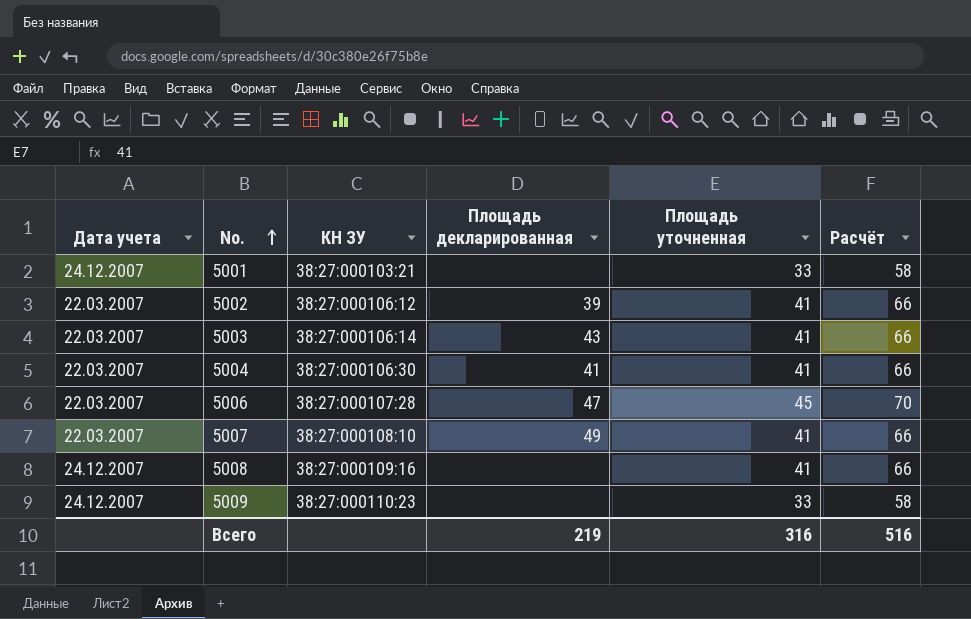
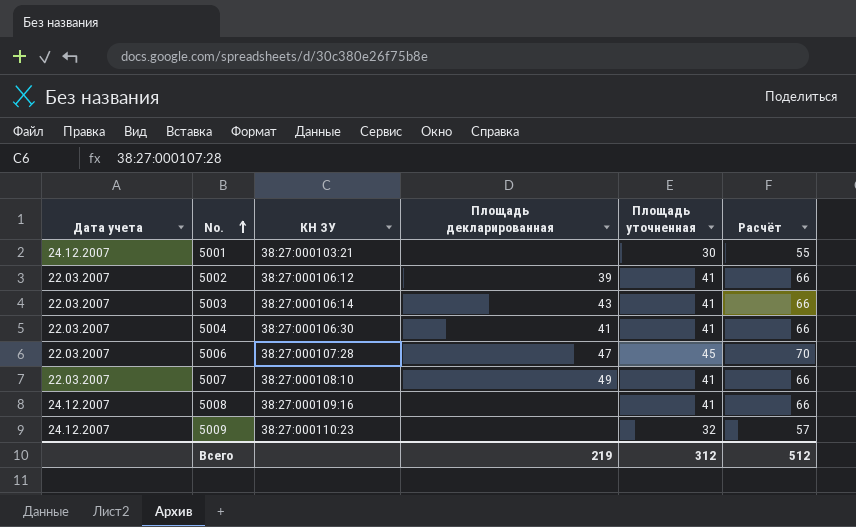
5001 | Площадь уточненная: 33 -> 30
5001 | Расчёт: 58 -> 55
5009 | Площадь уточненная: 33 -> 32
5009 | Расчёт: 58 -> 57
Всего | Площадь уточненная: 316 -> 312
Всего | Расчёт: 516 -> 512

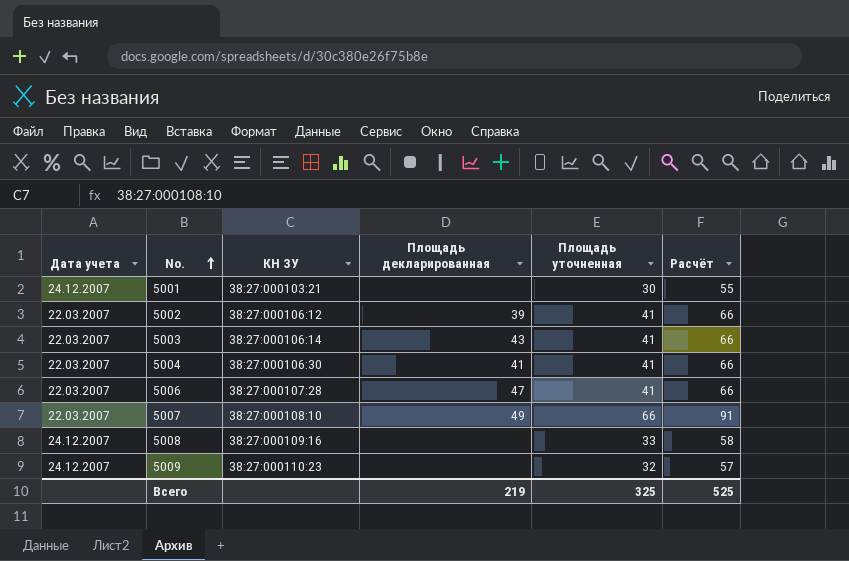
5006 | Площадь уточненная: 45 -> 41
5006 | Расчёт: 70 -> 66
5007 | Площадь уточненная: 41 -> 66
5007 | Расчёт: 66 -> 91
5008 | Площадь уточненная: 41 -> 33
5008 | Расчёт: 66 -> 58
Всего | Площадь уточненная: 312 -> 325
Всего | Расчёт: 512 -> 525

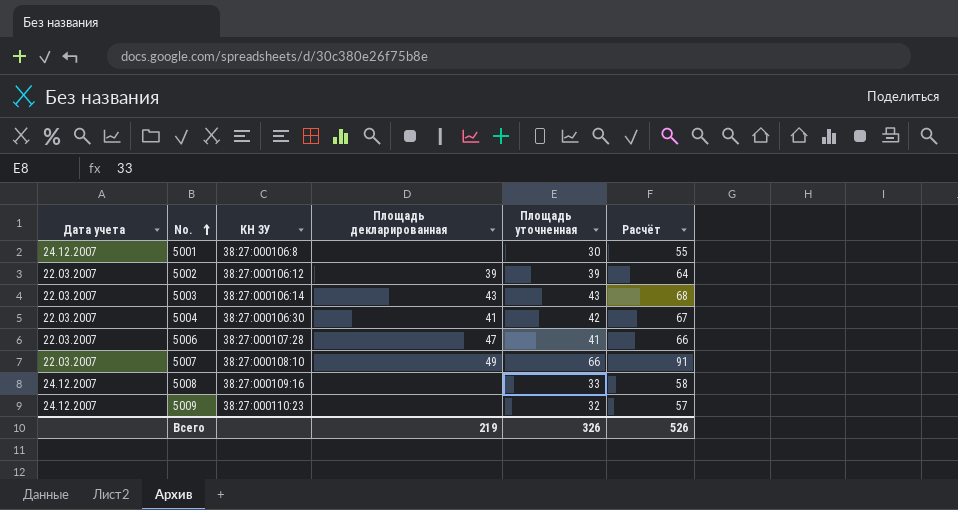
5001 | КН ЗУ: 38:27:000103:21 -> 38:27:000106:8
5002 | Площадь уточненная: 41 -> 39
5002 | Расчёт: 66 -> 64
5003 | Площадь уточненная: 41 -> 43
5003 | Расчёт: 66 -> 68
5004 | Площадь уточненная: 41 -> 42
5004 | Расчёт: 66 -> 67
Всего | Площадь уточненная: 325 -> 326
Всего | Расчёт: 525 -> 526

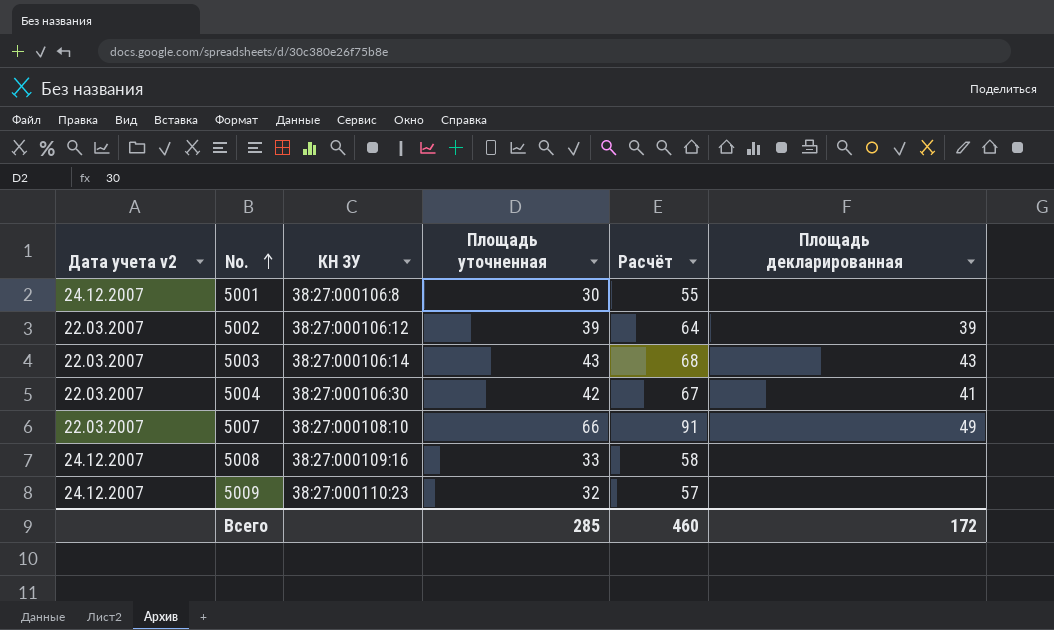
column name: Дата учета -> Дата учета v2
column Площадь декларированная | position: 4 -> 6
row 5006: 22.03.2007 | 38:27:000107:28 | 47 | 41 | 66 -> none
Всего | Площадь уточненная: 326 -> 285
Всего | Расчёт: 526 -> 460
Всего | Площадь декларированная: 219 -> 172

